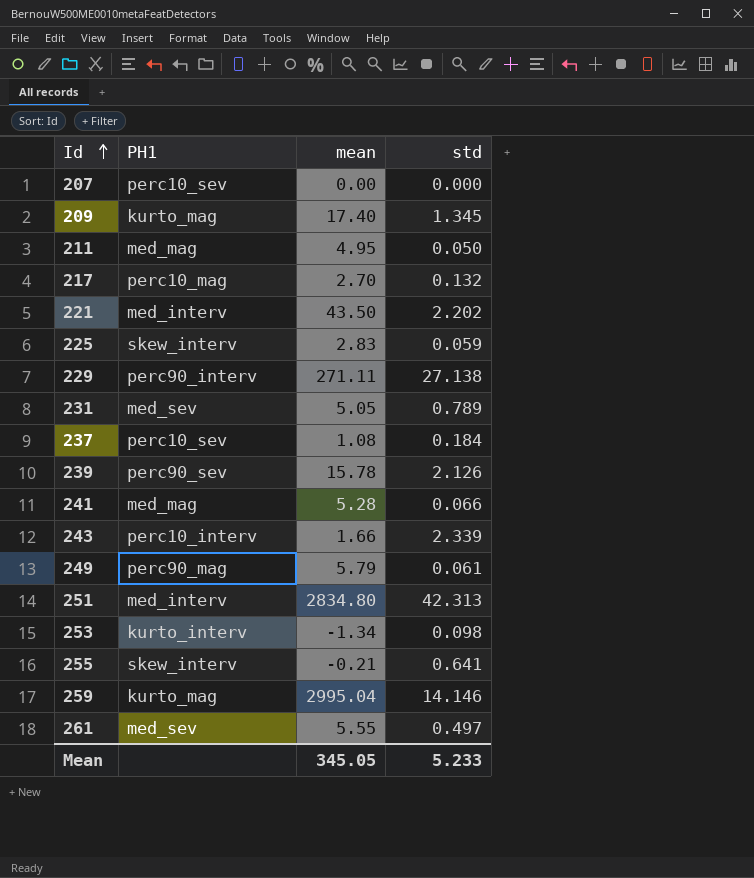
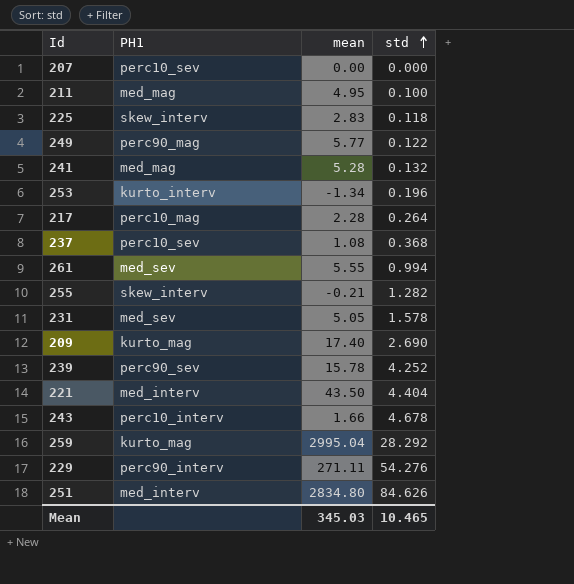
row order: Id ascending -> std ascending
211 | std: 0.050 -> 0.100
225 | std: 0.059 -> 0.118
249 | mean: 5.79 -> 5.77
249 | std: 0.061 -> 0.122
241 | std: 0.066 -> 0.132
253 | std: 0.098 -> 0.196
217 | mean: 2.70 -> 2.28
217 | std: 0.132 -> 0.264
237 | std: 0.184 -> 0.368
261 | std: 0.497 -> 0.994
255 | std: 0.641 -> 1.282
231 | std: 0.789 -> 1.578
209 | std: 1.345 -> 2.690
239 | std: 2.126 -> 4.252
221 | std: 2.202 -> 4.404
243 | std: 2.339 -> 4.678
259 | std: 14.146 -> 28.292
229 | std: 27.138 -> 54.276
251 | std: 42.313 -> 84.626
Mean | mean: 345.05 -> 345.03
Mean | std: 5.233 -> 10.465

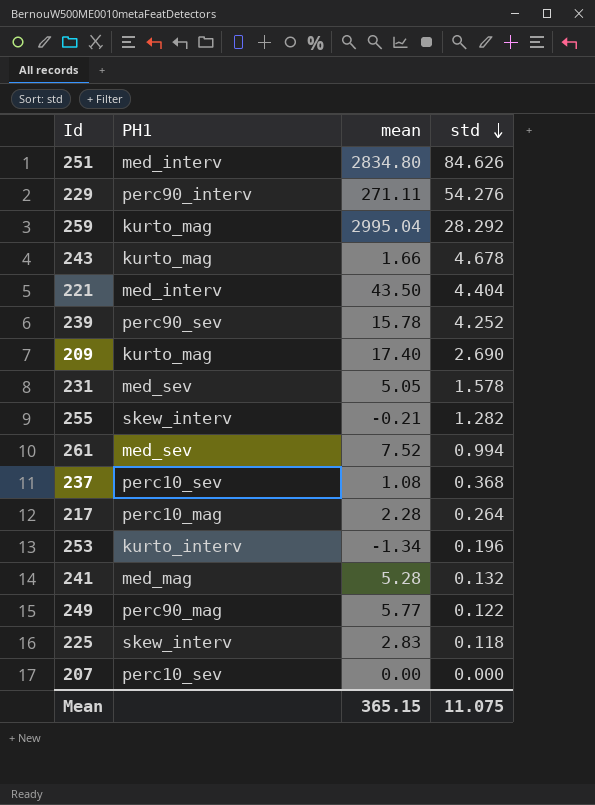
row order: std ascending -> std descending
row 211: med_mag | 4.95 | 0.100 -> none
243 | PH1: perc10_interv -> kurto_mag
261 | mean: 5.55 -> 7.52
Mean | mean: 345.03 -> 365.15
Mean | std: 10.465 -> 11.075

